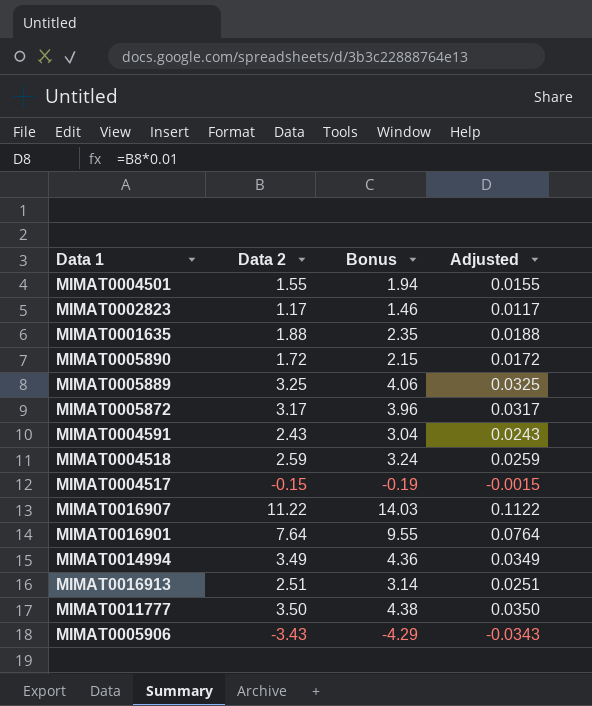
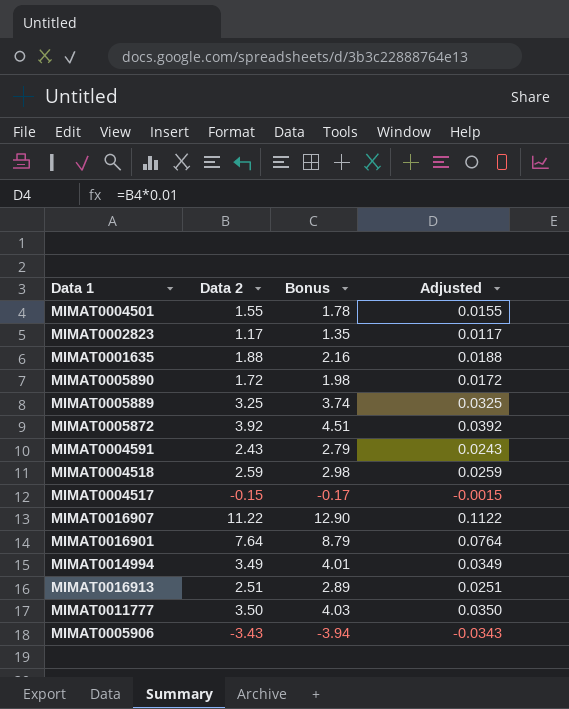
column Bonus | formula: [Data 2] * 1.25 -> [Data 2] * 1.15
MIMAT0005872 | Data 2: 3.17 -> 3.92
MIMAT0005872 | Adjusted: 0.0317 -> 0.0392

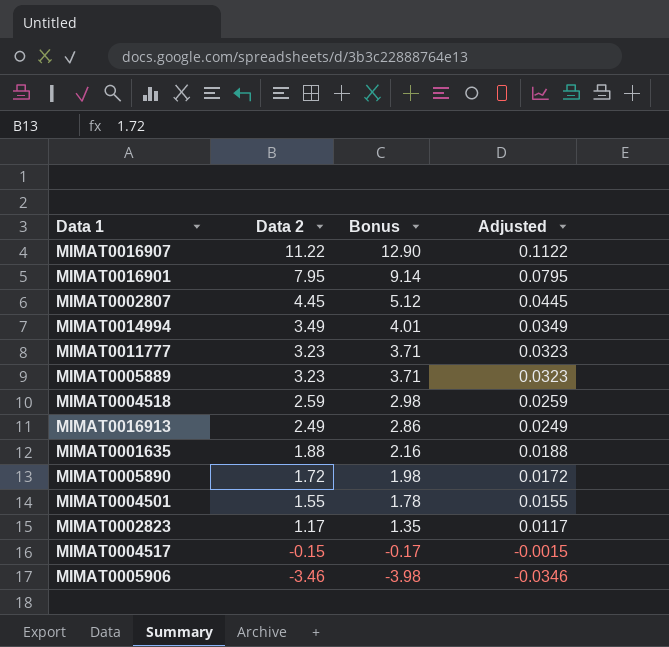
row order: none -> Data 2 descending
row MIMAT0005872: 3.92 | 4.51 | 0.0392 -> none
row MIMAT0004591: 2.43 | 2.79 | 0.0243 -> none
MIMAT0016901 | Data 2: 7.64 -> 7.95
MIMAT0016901 | Bonus: 8.79 -> 9.14
MIMAT0016901 | Adjusted: 0.0764 -> 0.0795
row MIMAT0002807: none -> 4.45 | 5.12 | 0.0445
MIMAT0011777 | Data 2: 3.50 -> 3.23
MIMAT0011777 | Bonus: 4.03 -> 3.71
MIMAT0011777 | Adjusted: 0.0350 -> 0.0323
MIMAT0005889 | Data 2: 3.25 -> 3.23
MIMAT0005889 | Bonus: 3.74 -> 3.71
MIMAT0005889 | Adjusted: 0.0325 -> 0.0323
MIMAT0016913 | Data 2: 2.51 -> 2.49
MIMAT0016913 | Bonus: 2.89 -> 2.86
MIMAT0016913 | Adjusted: 0.0251 -> 0.0249
MIMAT0005906 | Data 2: -3.43 -> -3.46
MIMAT0005906 | Bonus: -3.94 -> -3.98
MIMAT0005906 | Adjusted: -0.0343 -> -0.0346

